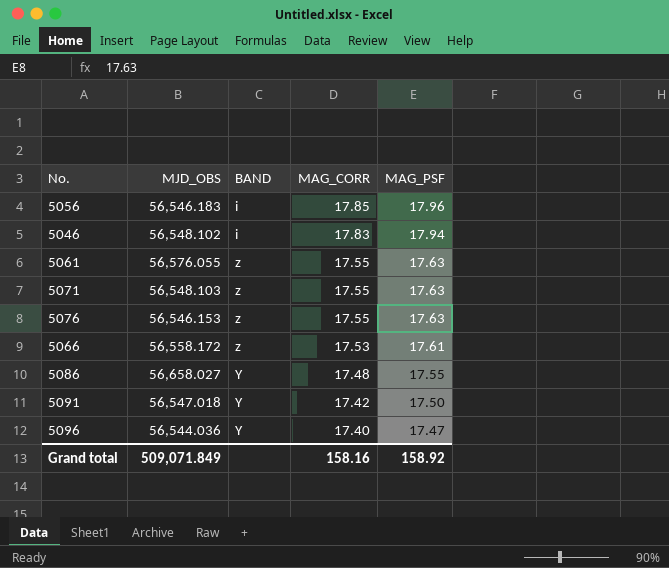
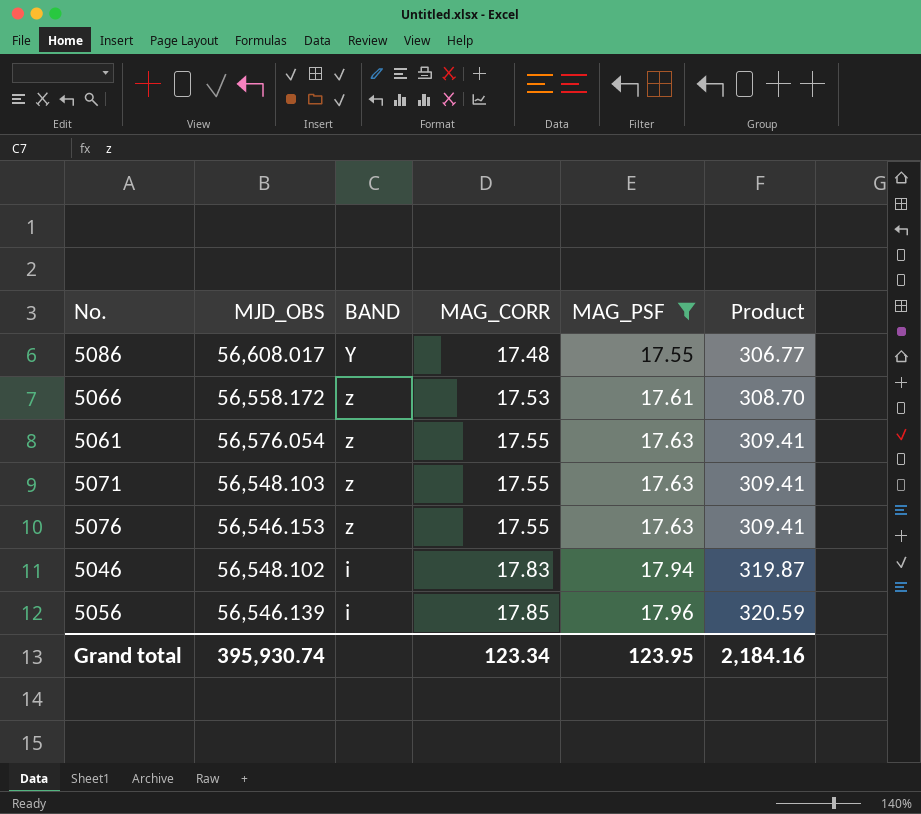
filter: none -> MAG_PSF >= 17.55
row order: MAG_CORR descending -> MAG_CORR ascending
column Product | formula: none -> [MAG_CORR] * [MAG_PSF]
5086 | MJD_OBS: 56,658.027 -> 56,608.017
5061 | MJD_OBS: 56,576.055 -> 56,576.054
5056 | MJD_OBS: 56,546.183 -> 56,546.139
Grand total | MJD_OBS: 509,071.849 -> 395,930.74
Grand total | MAG_CORR: 158.16 -> 123.34
Grand total | MAG_PSF: 158.92 -> 123.95

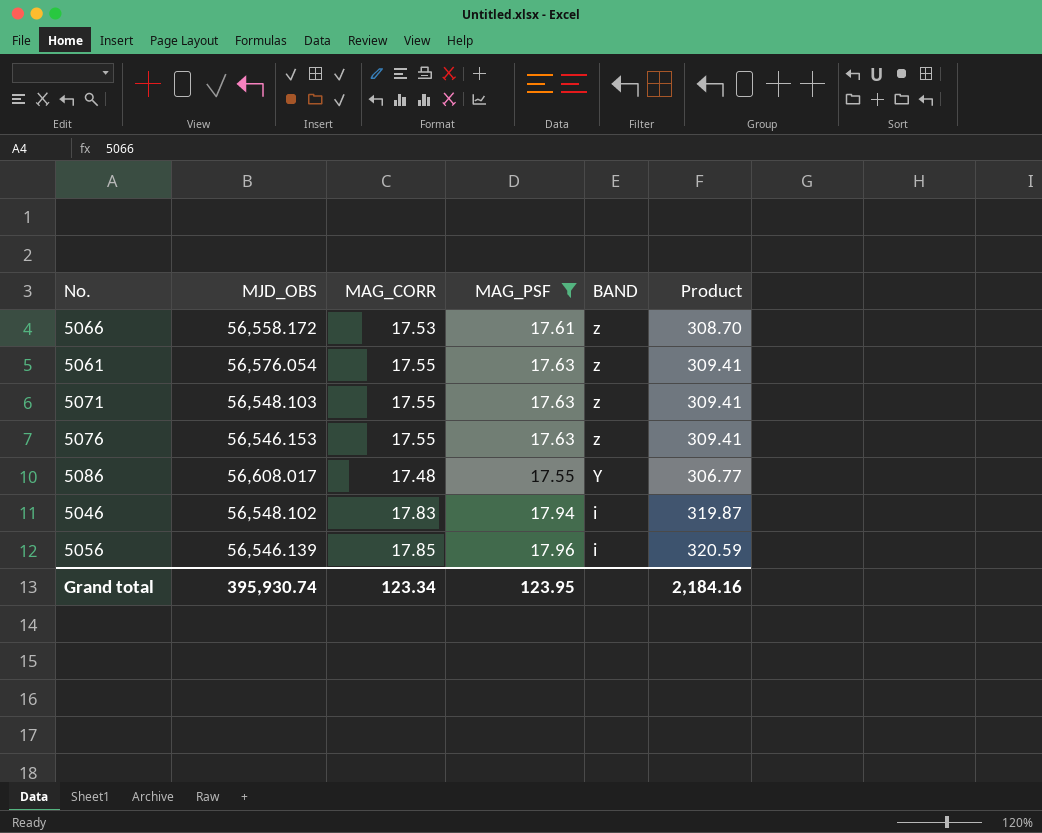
row order: MAG_CORR ascending -> BAND descending
column BAND | position: 3 -> 5

